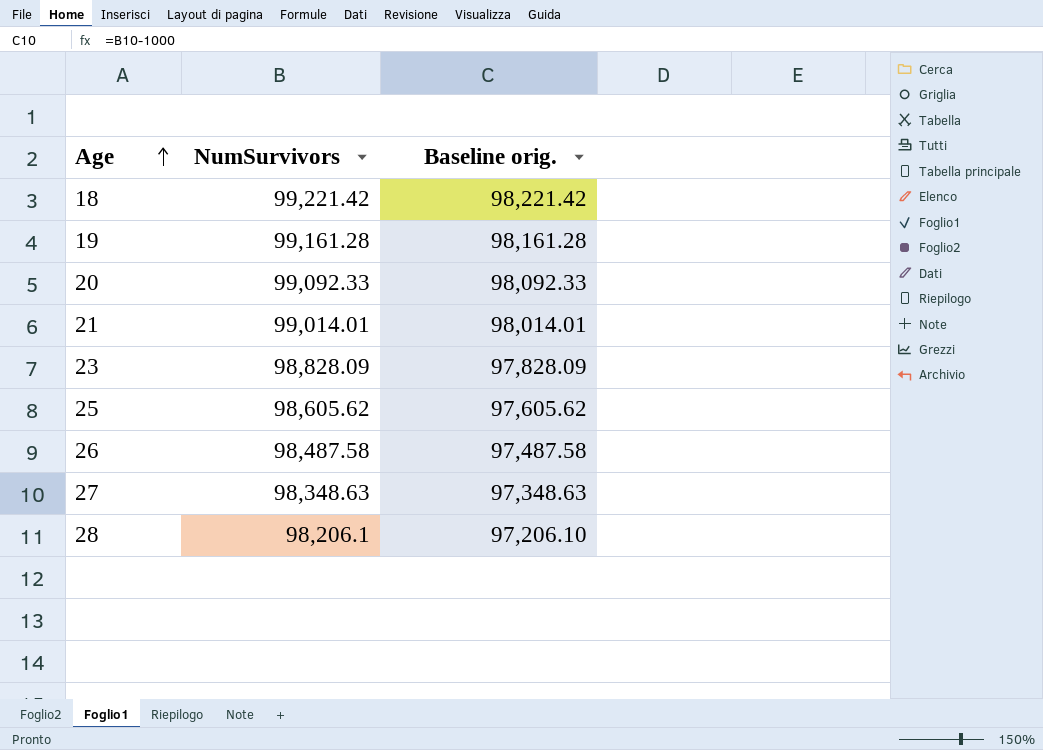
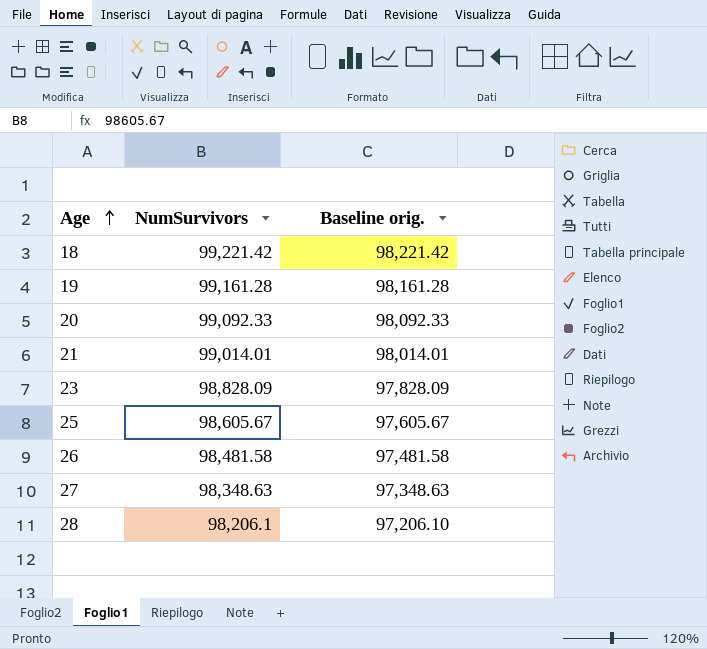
25 | NumSurvivors: 98,605.62 -> 98,605.67
25 | Baseline orig.: 97,605.62 -> 97,605.67
26 | NumSurvivors: 98,487.58 -> 98,481.58
26 | Baseline orig.: 97,487.58 -> 97,481.58

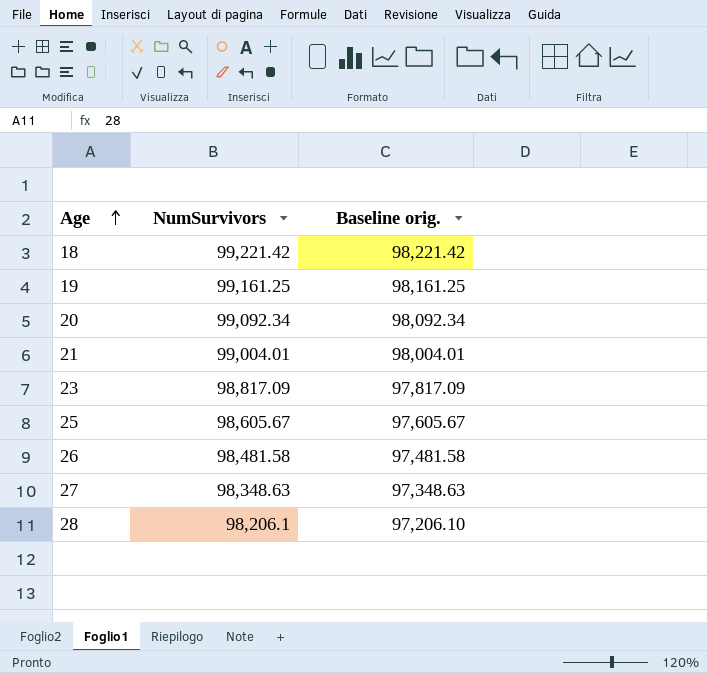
19 | NumSurvivors: 99,161.28 -> 99,161.25
19 | Baseline orig.: 98,161.28 -> 98,161.25
20 | NumSurvivors: 99,092.33 -> 99,092.34
20 | Baseline orig.: 98,092.33 -> 98,092.34
21 | NumSurvivors: 99,014.01 -> 99,004.01
21 | Baseline orig.: 98,014.01 -> 98,004.01
23 | NumSurvivors: 98,828.09 -> 98,817.09
23 | Baseline orig.: 97,828.09 -> 97,817.09

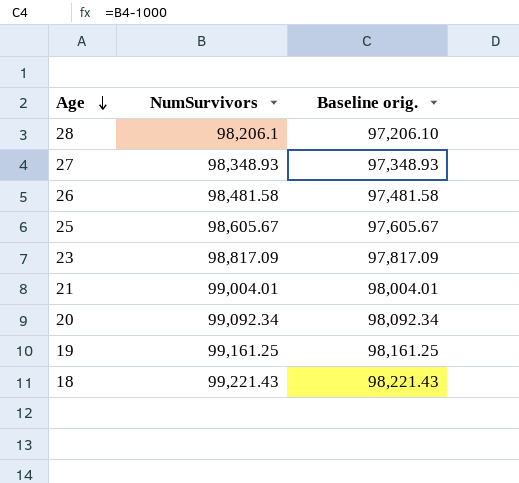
row order: Age ascending -> Age descending
27 | NumSurvivors: 98,348.63 -> 98,348.93
27 | Baseline orig.: 97,348.63 -> 97,348.93
18 | NumSurvivors: 99,221.42 -> 99,221.43
18 | Baseline orig.: 98,221.42 -> 98,221.43

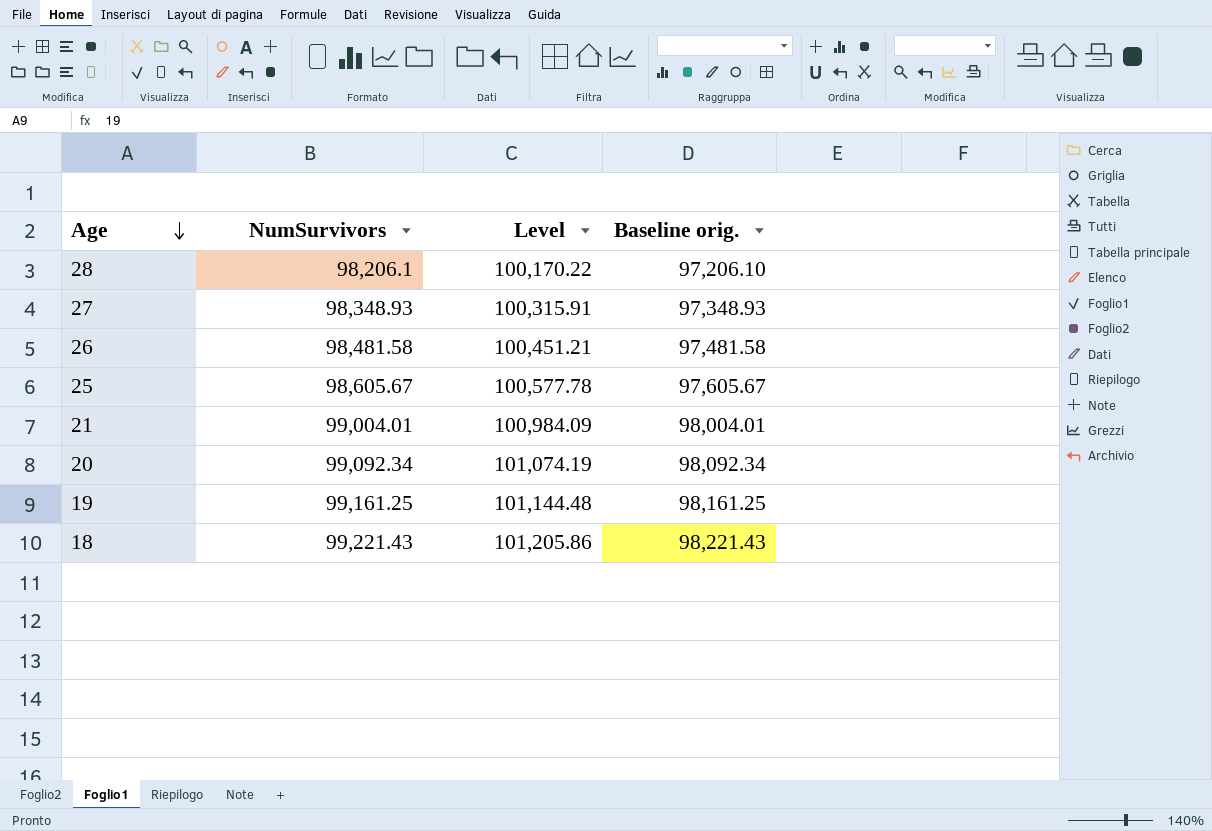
column Level | formula: none -> [NumSurvivors] * 1.02
row 23: 98,817.09 | 97,817.09 -> none

